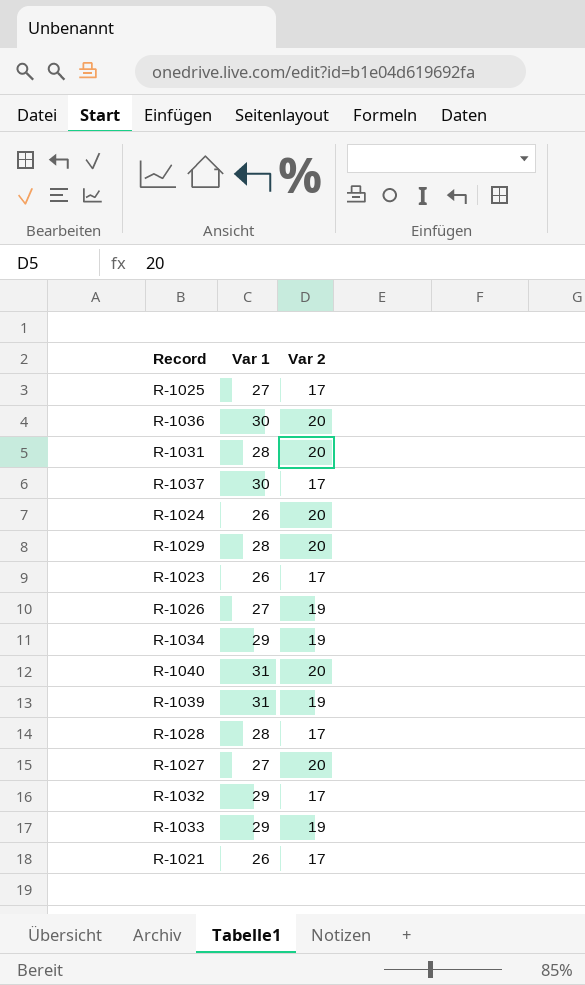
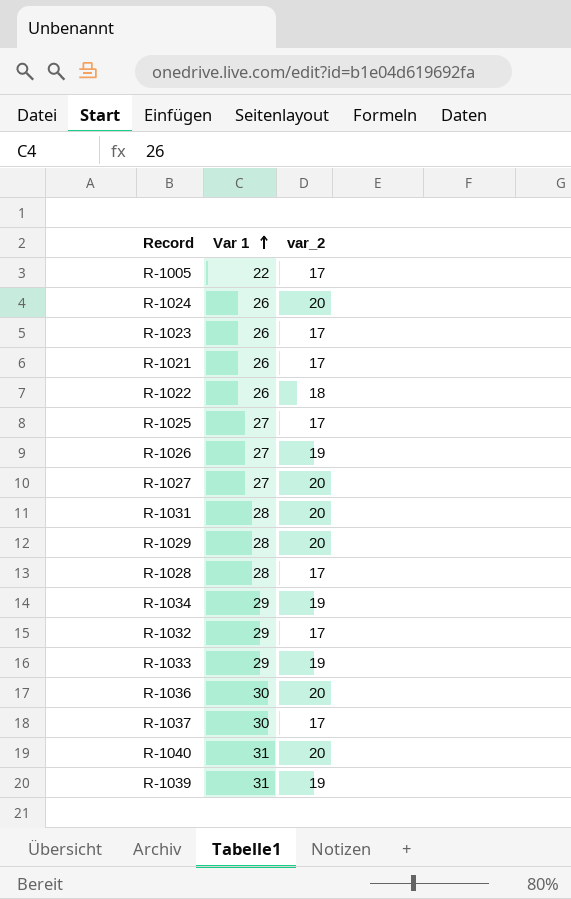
row order: none -> Var 1 ascending
column name: Var 2 -> var_2
row R-1005: none -> 22 | 17
row R-1022: none -> 26 | 18

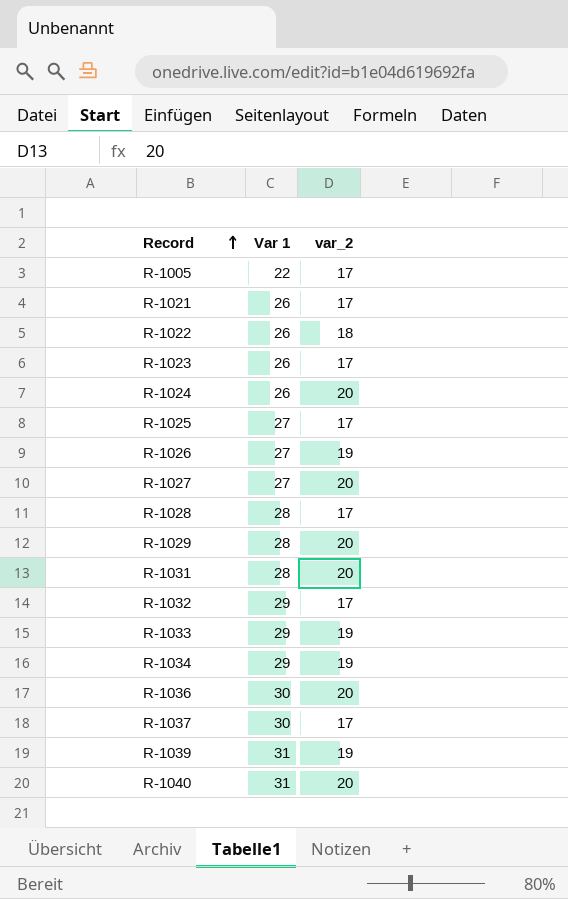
row order: Var 1 ascending -> Record ascending

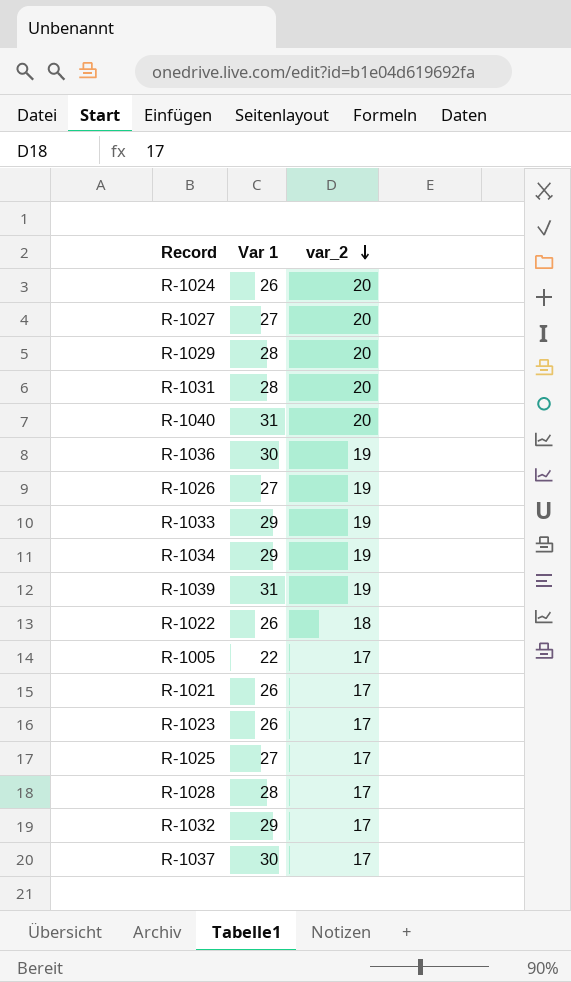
row order: Record ascending -> var_2 descending
R-1036 | var_2: 20 -> 19

